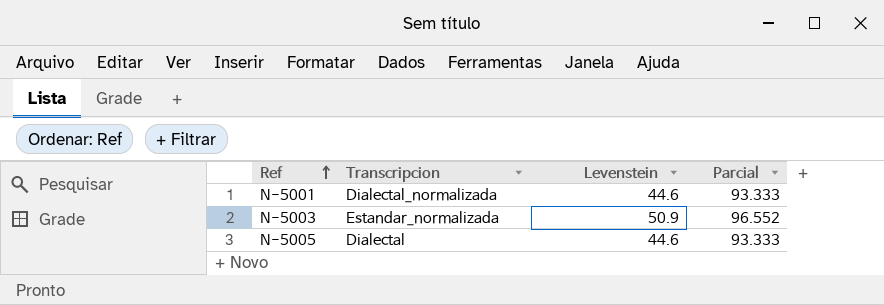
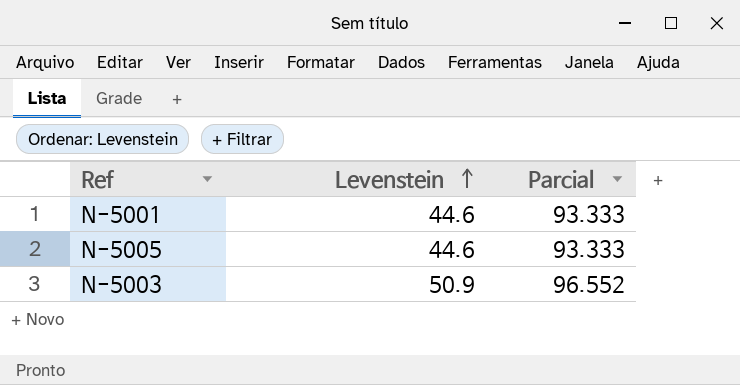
row order: Ref ascending -> Levenstein ascending
column Transcripcion | position: 2 -> none

